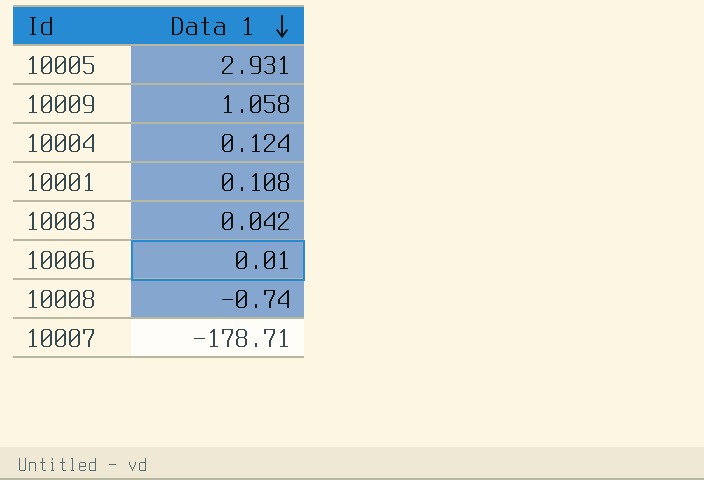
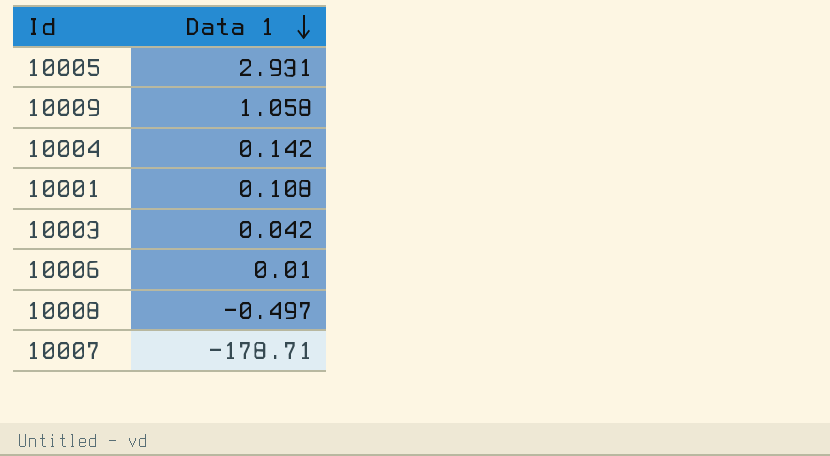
10004 | Data 1: 0.124 -> 0.142
10008 | Data 1: -0.74 -> -0.497

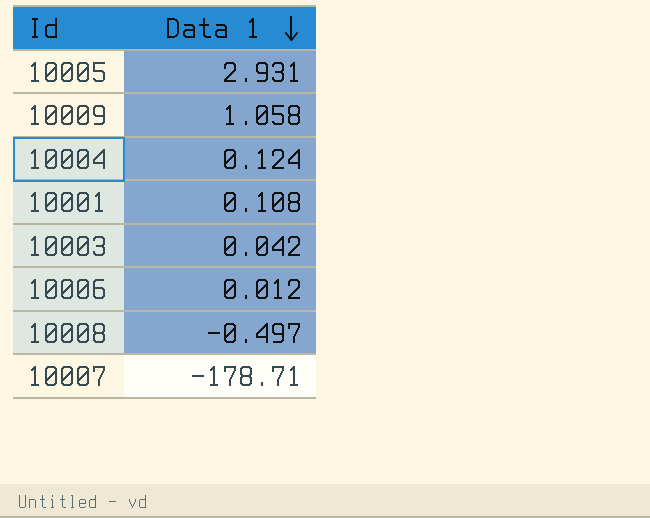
10004 | Data 1: 0.142 -> 0.124
10006 | Data 1: 0.01 -> 0.012

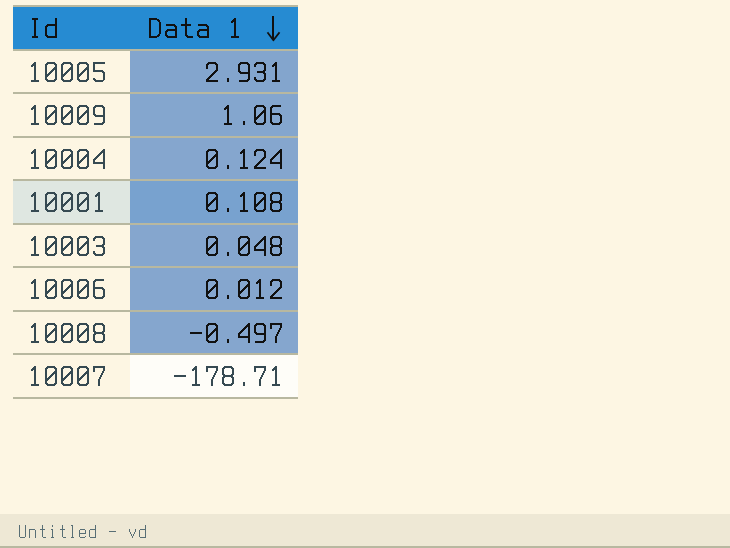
10009 | Data 1: 1.058 -> 1.06
10003 | Data 1: 0.042 -> 0.048

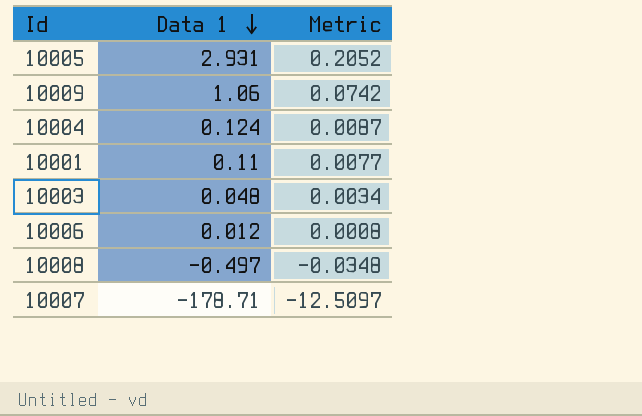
column Metric | formula: none -> [Data 1] * 0.07
10001 | Data 1: 0.108 -> 0.11

